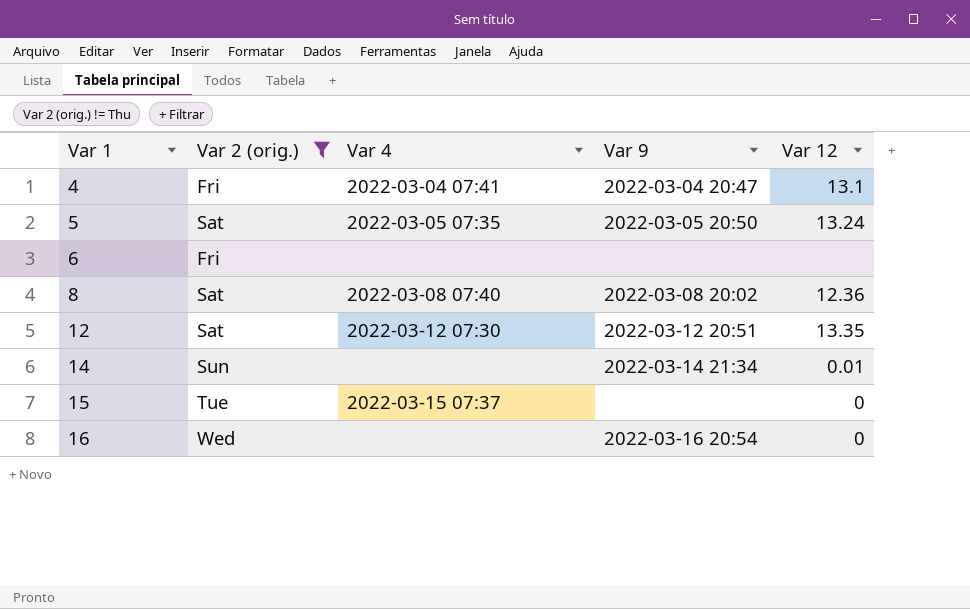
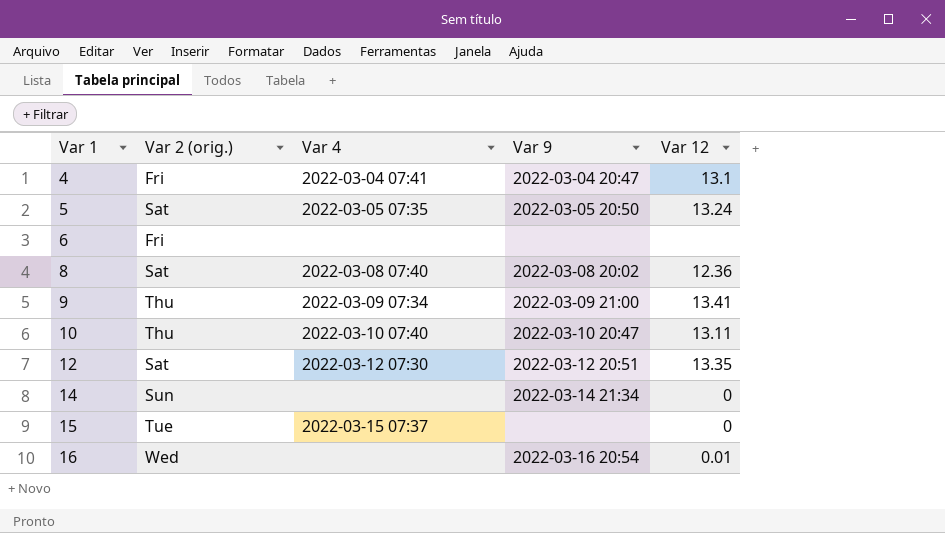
filter: Var 2 (orig.) != Thu -> none
14 | Var 12: 0.01 -> 0
16 | Var 12: 0 -> 0.01

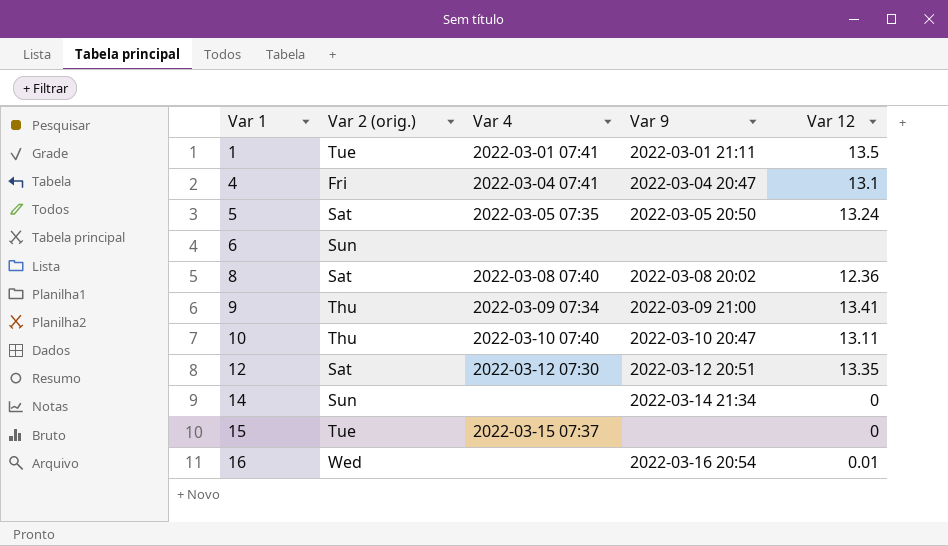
row 1: none -> Tue | 2022-03-01 07:41 | 2022-03-01 21:11 | 13.5
6 | Var 2 (orig.): Fri -> Sun

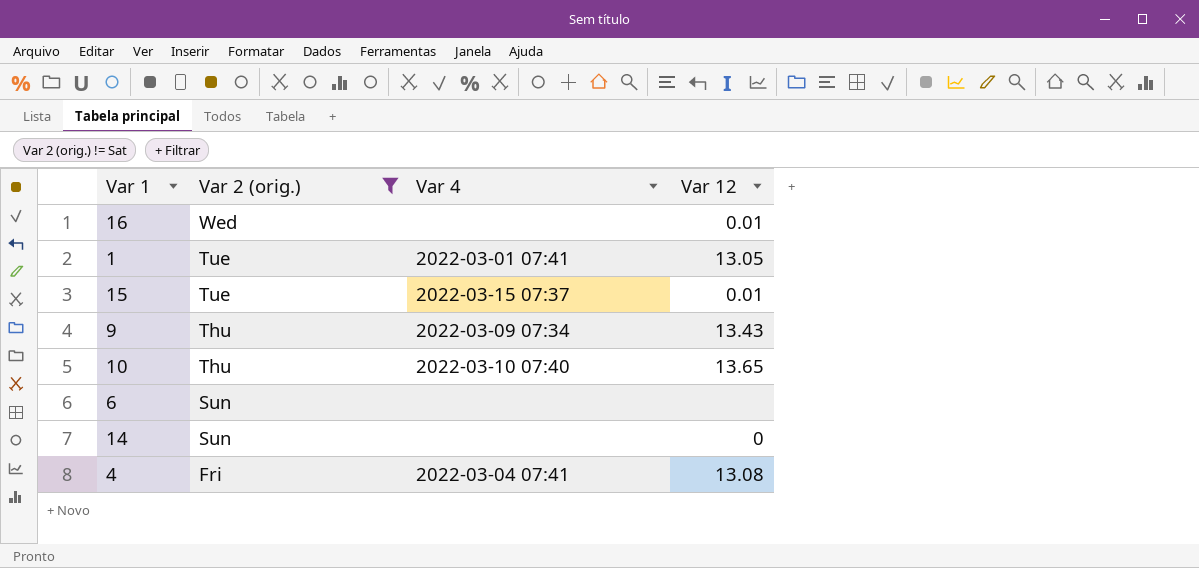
filter: none -> Var 2 (orig.) != Sat
row order: Var 1 ascending -> Var 2 (orig.) descending
column Var 9 | position: 4 -> none
1 | Var 12: 13.5 -> 13.05
15 | Var 12: 0 -> 0.01
9 | Var 12: 13.41 -> 13.43
10 | Var 12: 13.11 -> 13.65
4 | Var 12: 13.1 -> 13.08

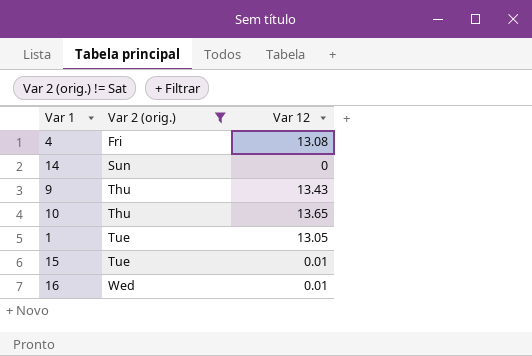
row order: Var 2 (orig.) descending -> Var 2 (orig.) ascending
column Var 4 | position: 3 -> none
row 6: Sun | none | none -> none

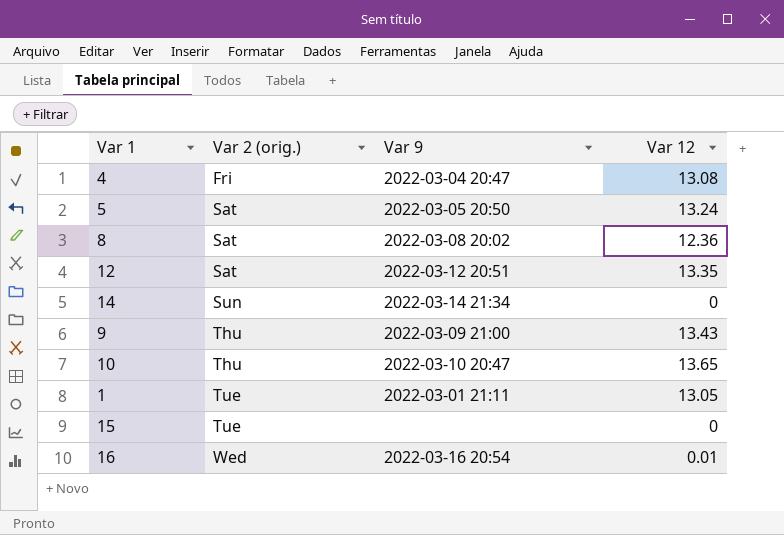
filter: Var 2 (orig.) != Sat -> none
column Var 9 | position: none -> 3
15 | Var 12: 0.01 -> 0

